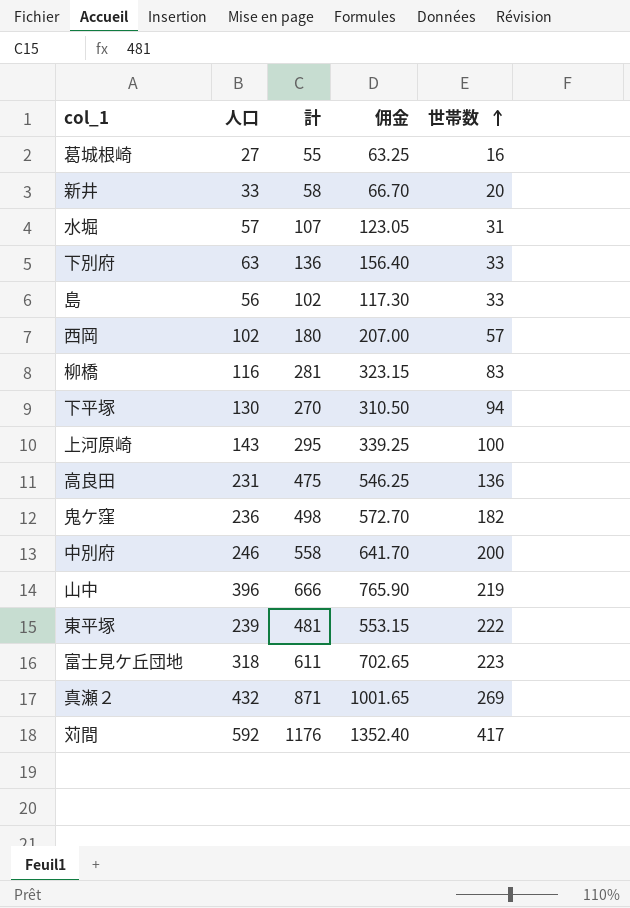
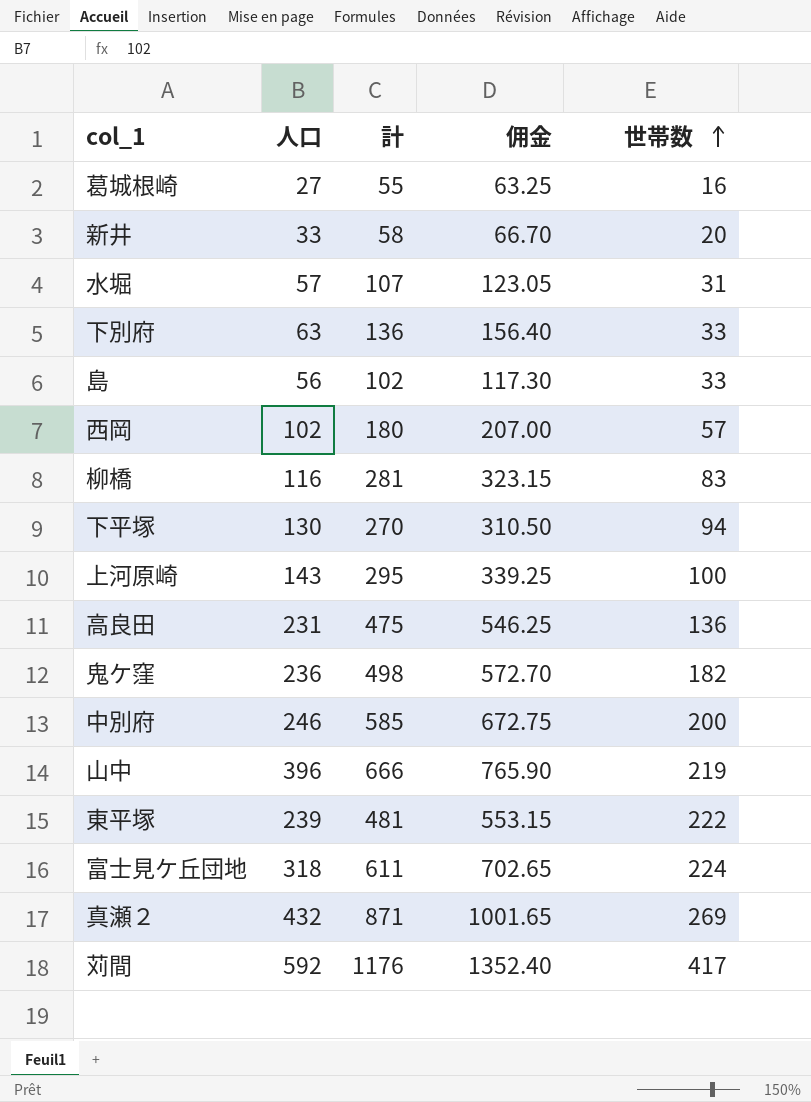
中別府 | 計: 558 -> 585
中別府 | 佣金: 641.70 -> 672.75
富士見ケ丘団地 | 世帯数: 223 -> 224

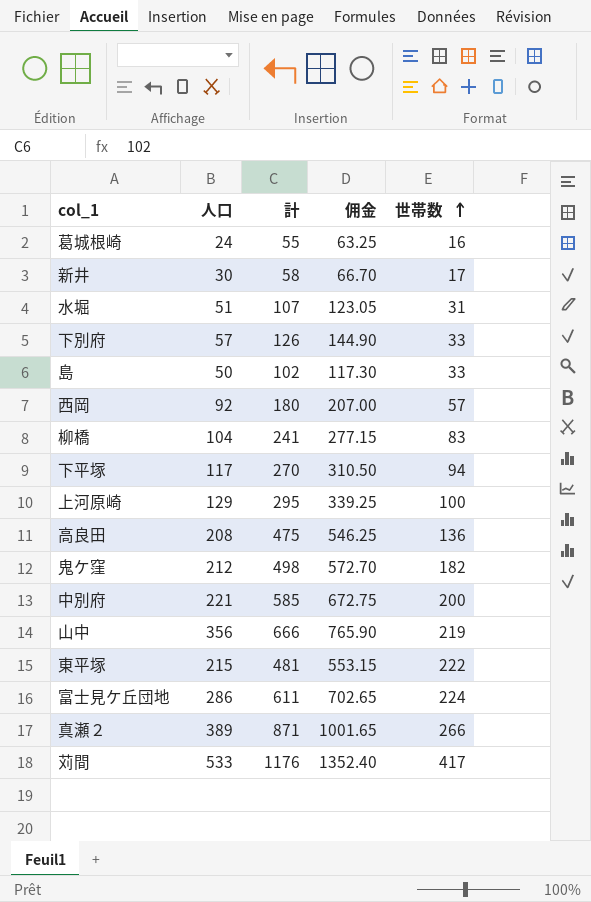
葛城根崎 | 人口: 27 -> 24
新井 | 人口: 33 -> 30
新井 | 世帯数: 20 -> 17
水堀 | 人口: 57 -> 51
下別府 | 人口: 63 -> 57
下別府 | 計: 136 -> 126
下別府 | 佣金: 156.40 -> 144.90
島 | 人口: 56 -> 50
西岡 | 人口: 102 -> 92
柳橋 | 人口: 116 -> 104
柳橋 | 計: 281 -> 241
柳橋 | 佣金: 323.15 -> 277.15
下平塚 | 人口: 130 -> 117
上河原崎 | 人口: 143 -> 129
高良田 | 人口: 231 -> 208
鬼ケ窪 | 人口: 236 -> 212
中別府 | 人口: 246 -> 221
山中 | 人口: 396 -> 356
東平塚 | 人口: 239 -> 215
富士見ケ丘団地 | 人口: 318 -> 286
真瀬２ | 人口: 432 -> 389
真瀬２ | 世帯数: 269 -> 266
苅間 | 人口: 592 -> 533

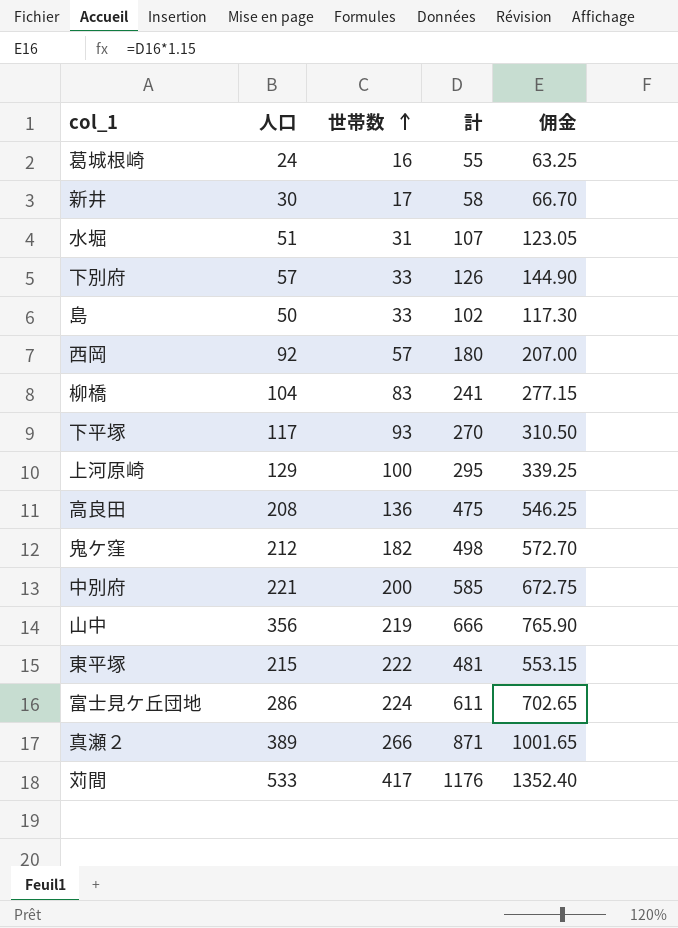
column 世帯数 | position: 5 -> 3
下平塚 | 世帯数: 94 -> 93

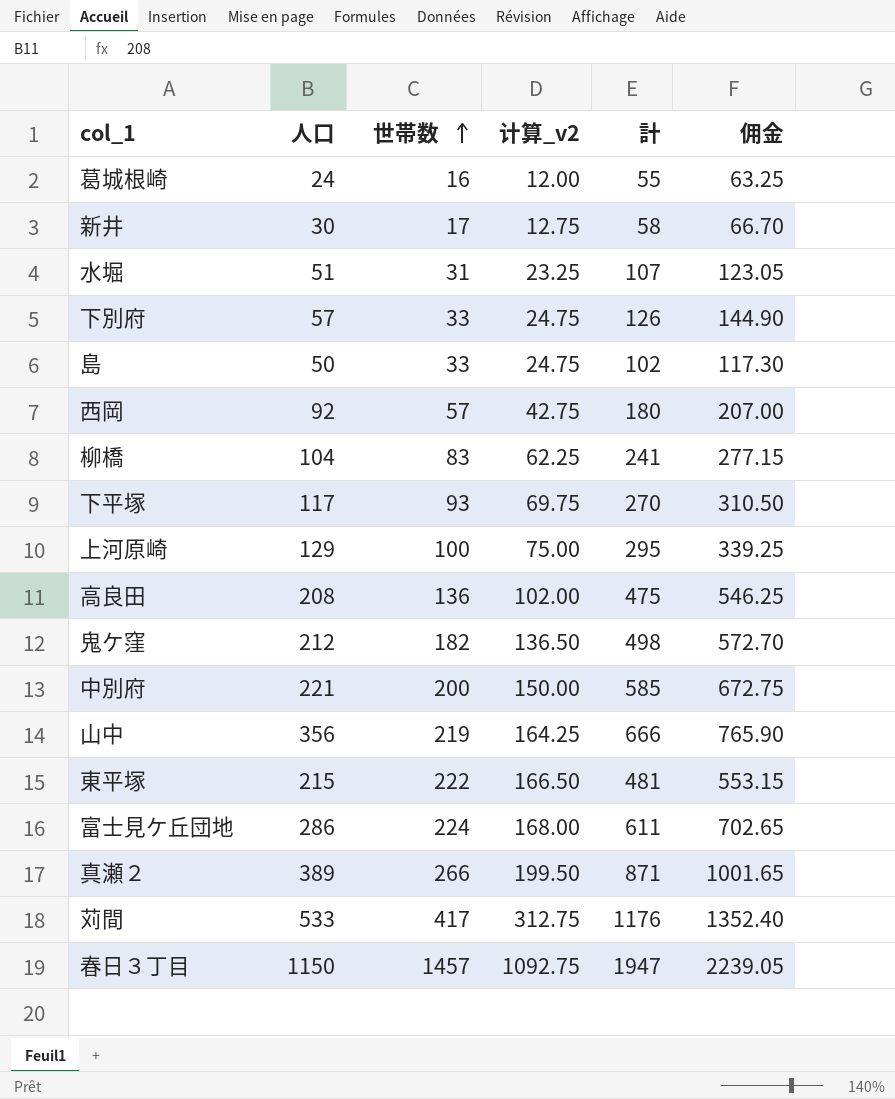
column 计算_v2 | formula: none -> [世帯数] * 0.75
row 春日３丁目: none -> 1150 | 1457 | 1092.75 | 1947 | 2239.05

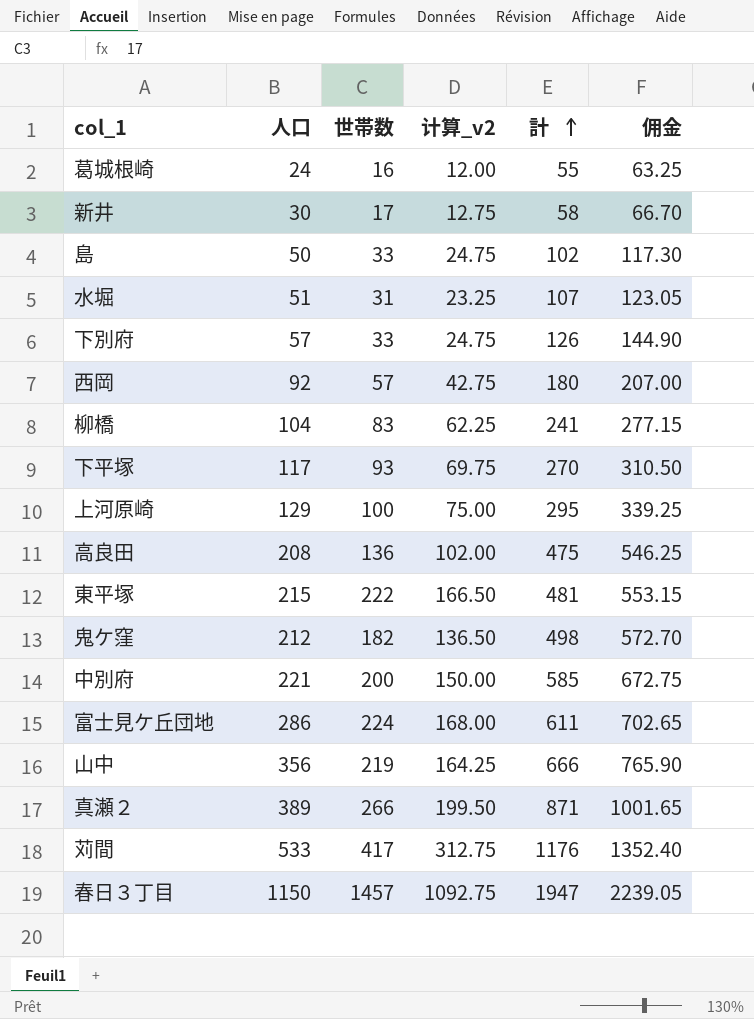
row order: 世帯数 ascending -> 計 ascending

